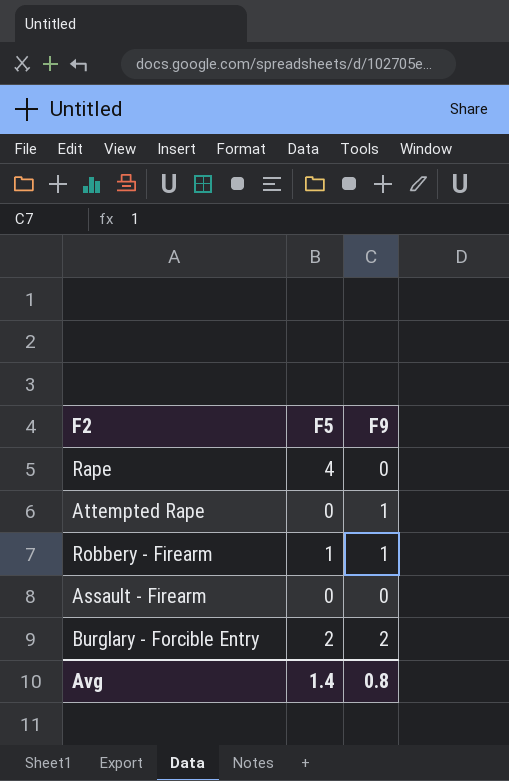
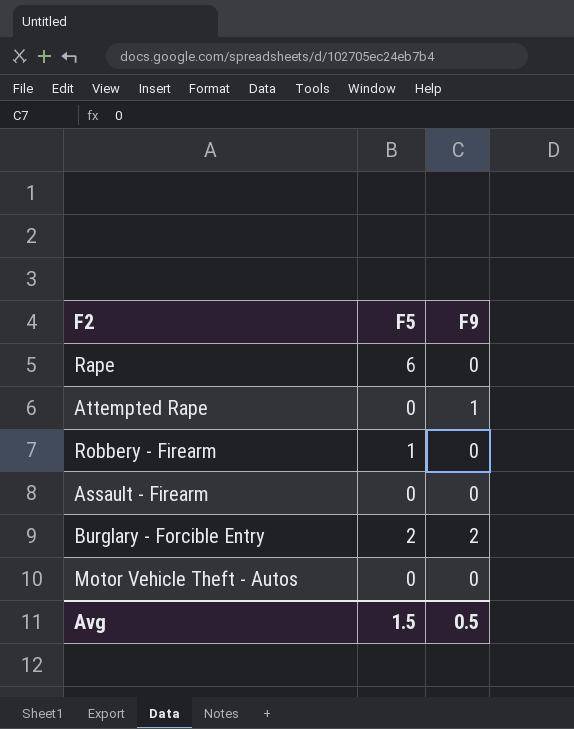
Rape | F5: 4 -> 6
Robbery - Firearm | F9: 1 -> 0
row Motor Vehicle Theft - Autos: none -> 0 | 0
Avg | F5: 1.4 -> 1.5
Avg | F9: 0.8 -> 0.5

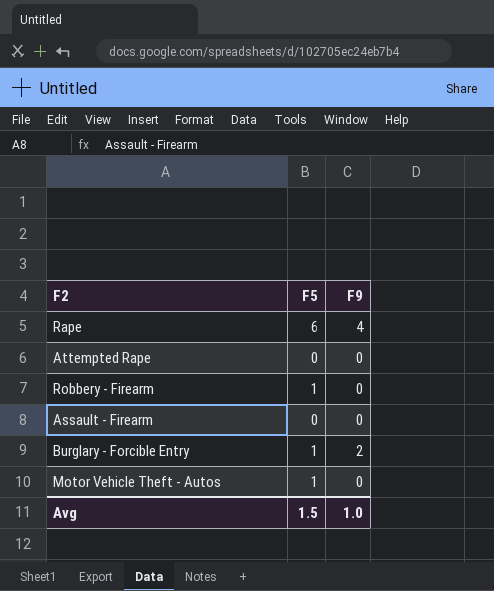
Rape | F9: 0 -> 4
Attempted Rape | F9: 1 -> 0
Burglary - Forcible Entry | F5: 2 -> 1
Motor Vehicle Theft - Autos | F5: 0 -> 1
Avg | F9: 0.5 -> 1.0

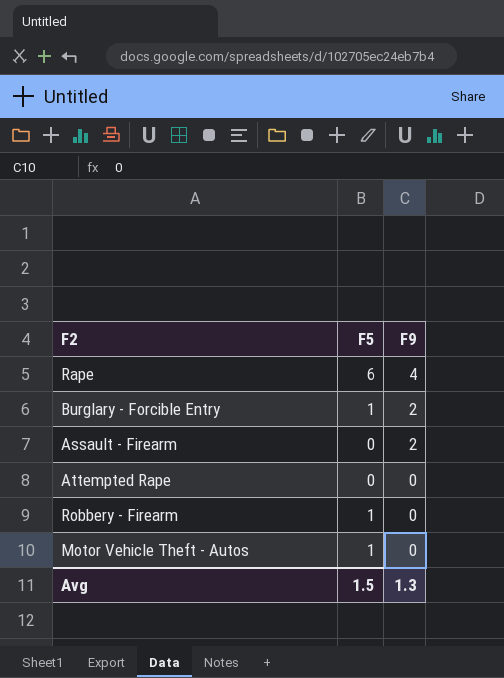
row order: none -> F9 descending
Assault - Firearm | F9: 0 -> 2
Avg | F9: 1.0 -> 1.3

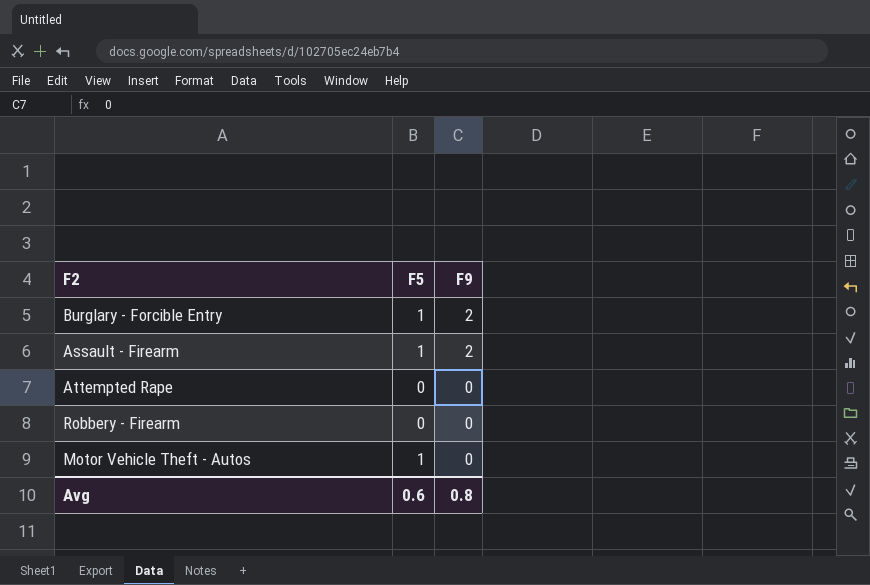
row Rape: 6 | 4 -> none
Assault - Firearm | F5: 0 -> 1
Robbery - Firearm | F5: 1 -> 0
Avg | F5: 1.5 -> 0.6
Avg | F9: 1.3 -> 0.8

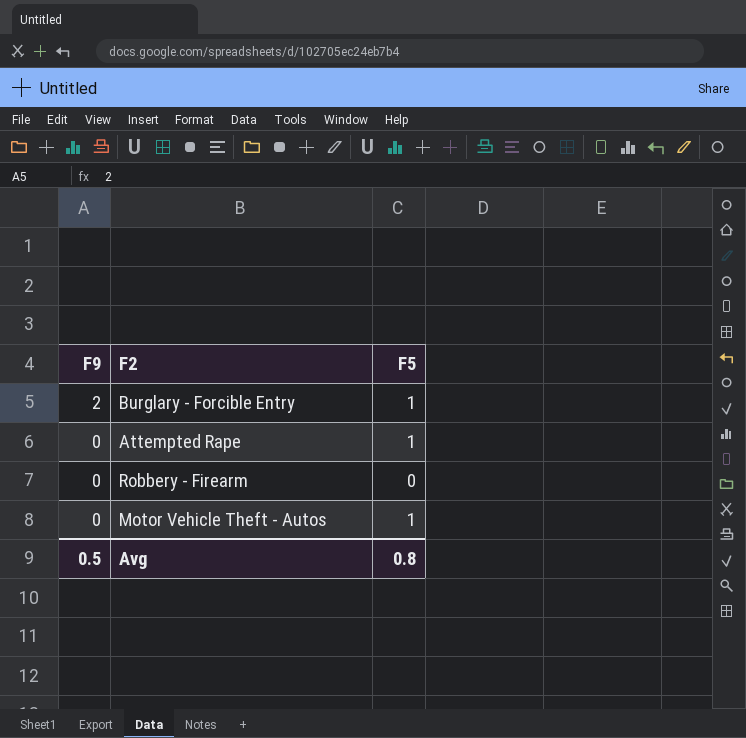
column F9 | position: 3 -> 1
row Assault - Firearm: 1 | 2 -> none
Attempted Rape | F5: 0 -> 1
Avg | F9: 0.8 -> 0.5
Avg | F5: 0.6 -> 0.8

